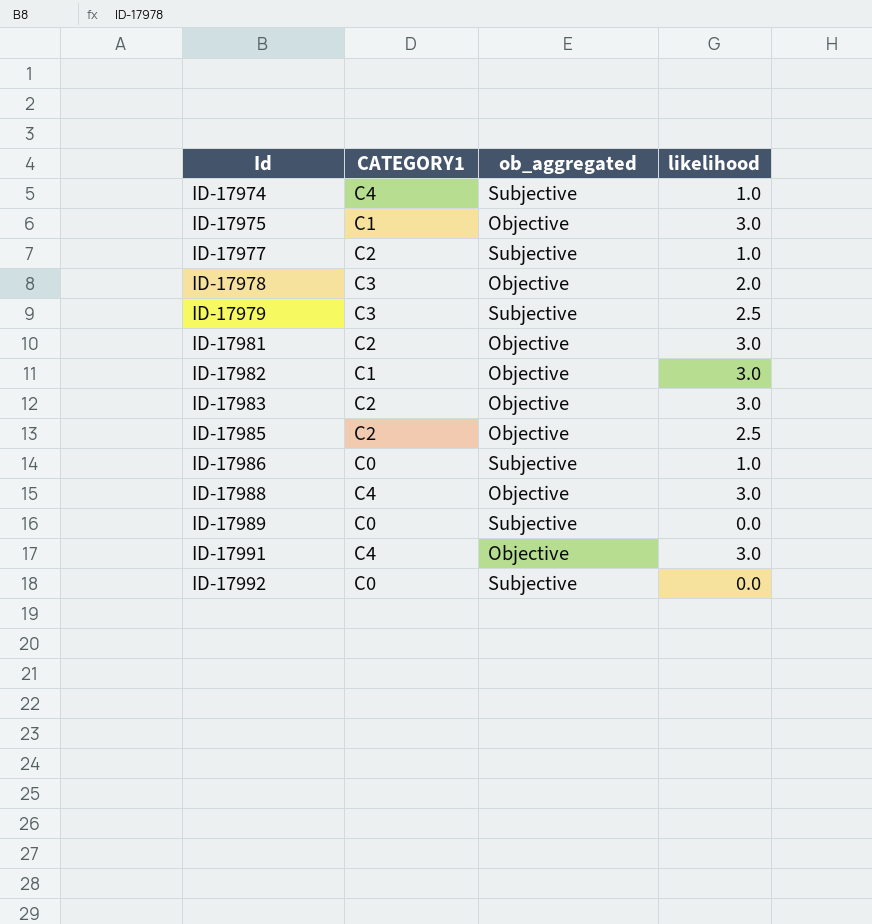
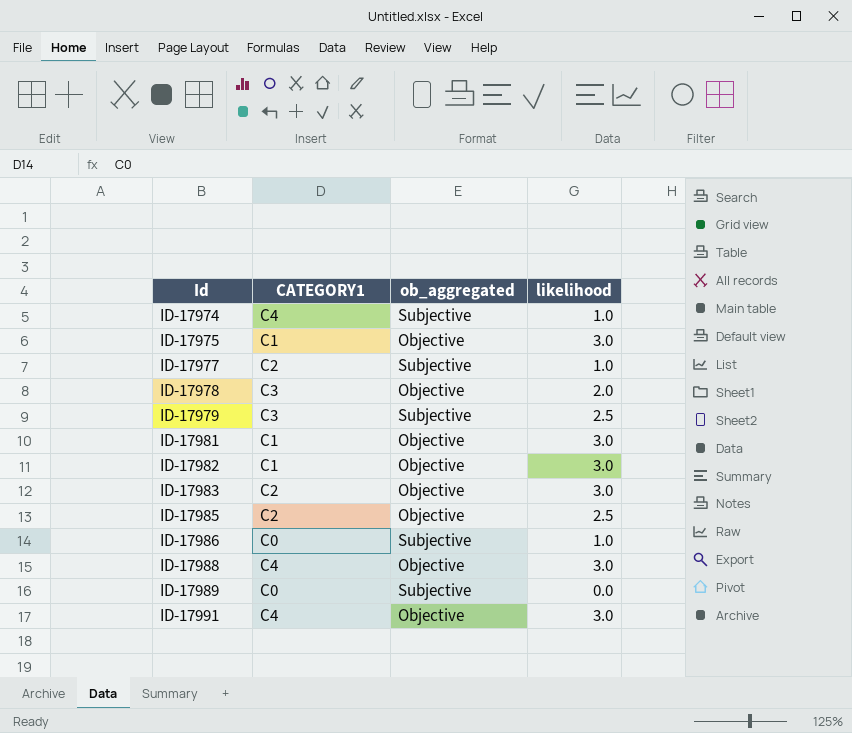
row ID-17992: C0 | Subjective | 0.0 -> none
ID-17981 | CATEGORY1: C2 -> C1

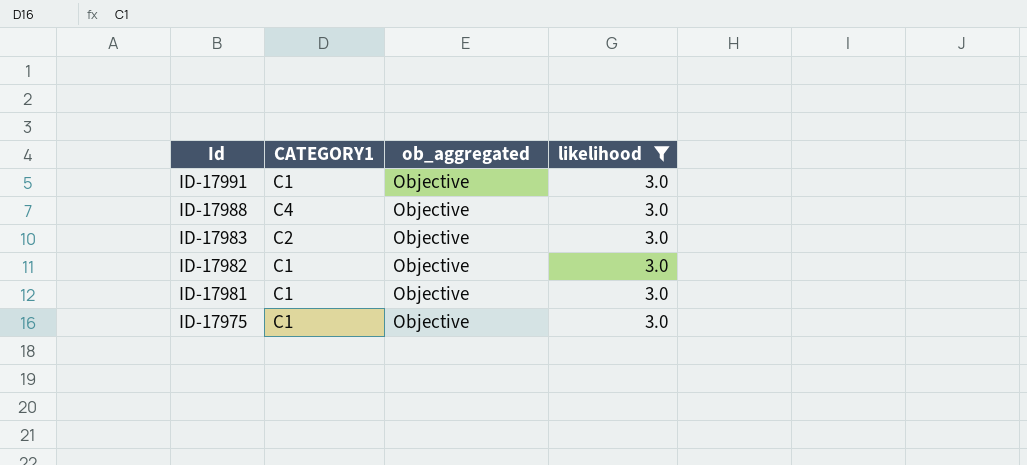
filter: none -> likelihood = 3.0
row order: Id ascending -> Id descending
ID-17991 | CATEGORY1: C4 -> C1

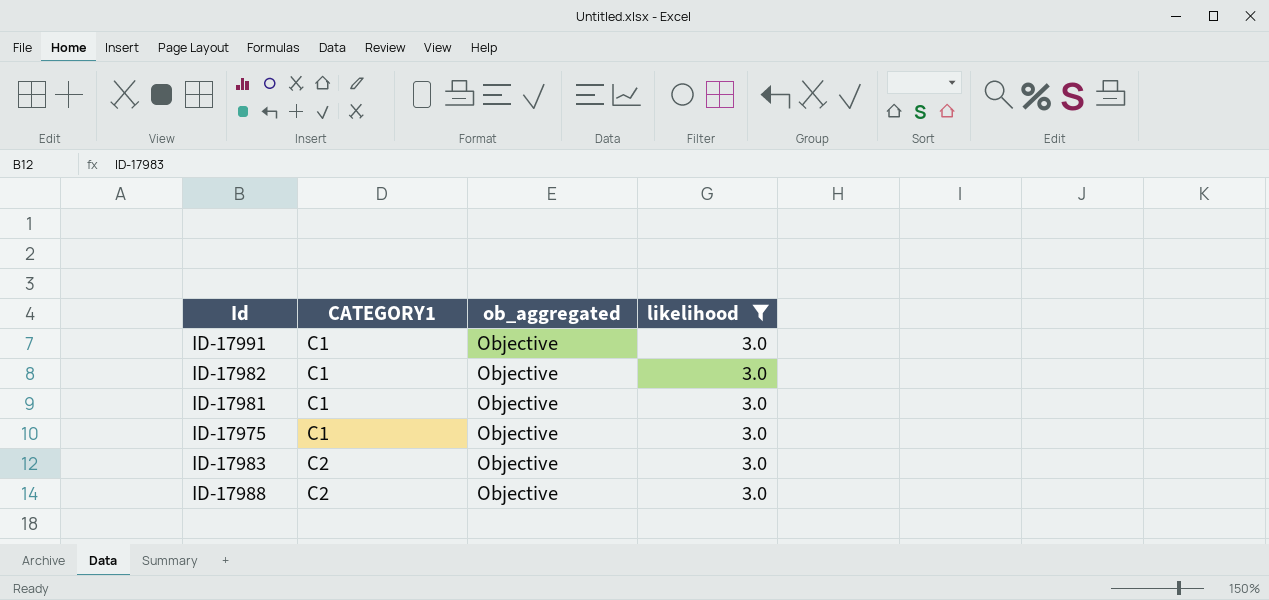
row order: Id descending -> CATEGORY1 ascending
ID-17988 | CATEGORY1: C4 -> C2

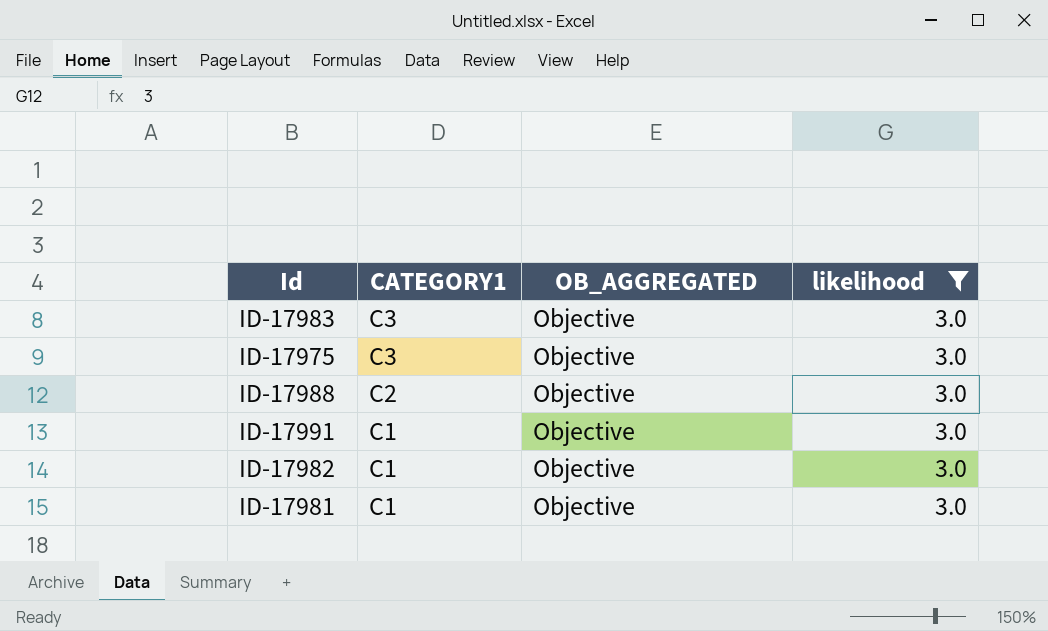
row order: CATEGORY1 ascending -> CATEGORY1 descending
column name: ob_aggregated -> OB_AGGREGATED
ID-17983 | CATEGORY1: C2 -> C3
ID-17975 | CATEGORY1: C1 -> C3

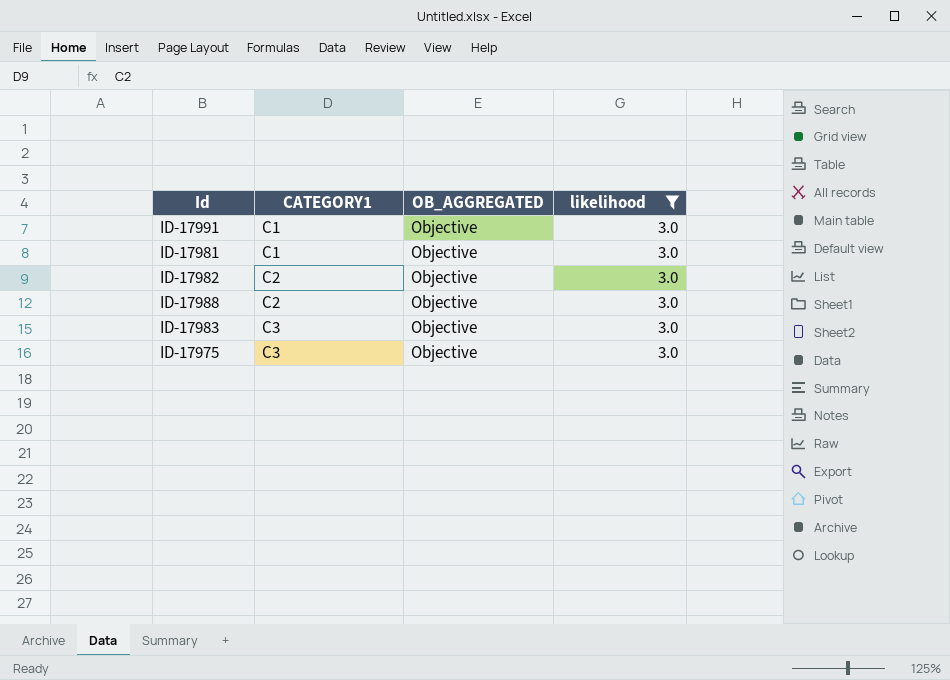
row order: CATEGORY1 descending -> CATEGORY1 ascending
ID-17982 | CATEGORY1: C1 -> C2

